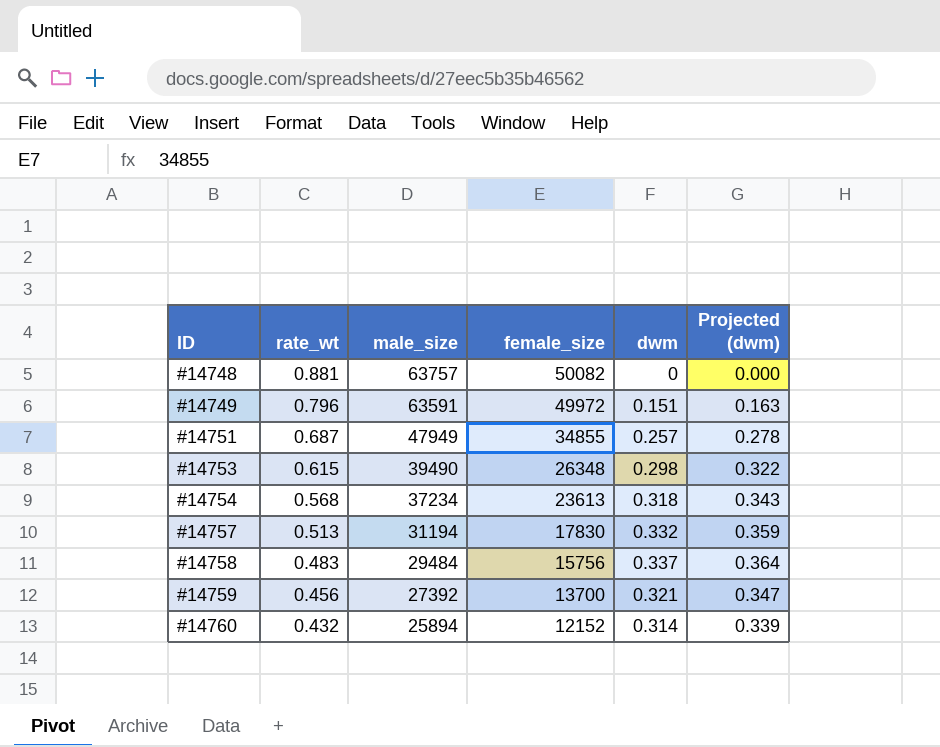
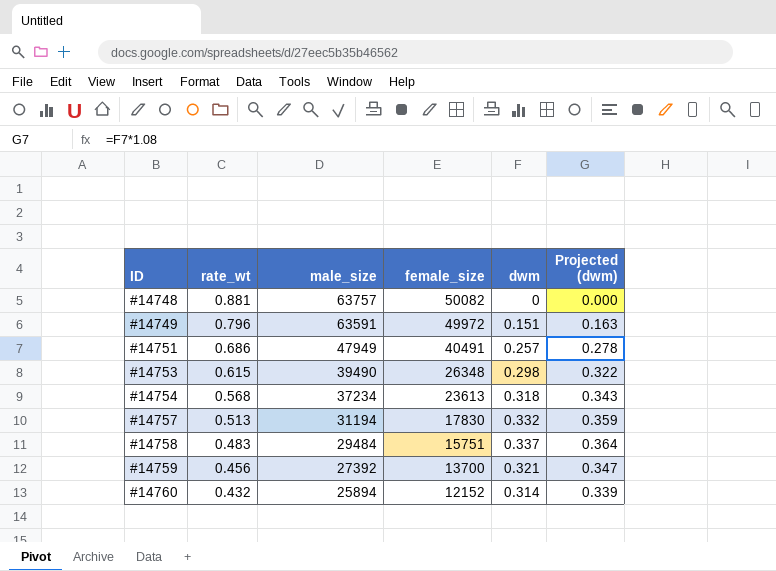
#14751 | rate_wt: 0.687 -> 0.686
#14751 | female_size: 34855 -> 40491
#14758 | female_size: 15756 -> 15751

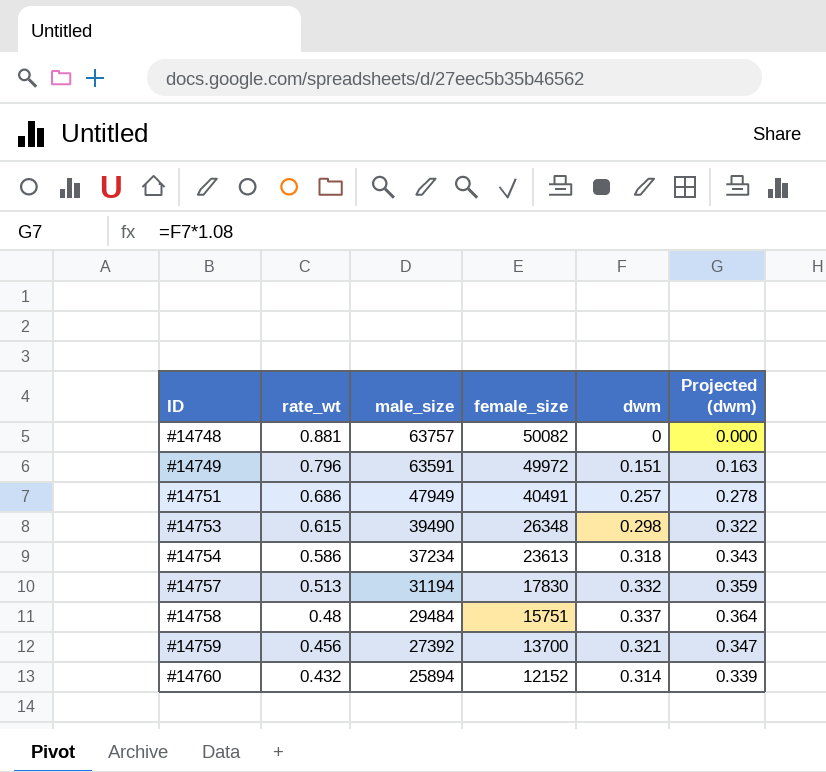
#14754 | rate_wt: 0.568 -> 0.586
#14758 | rate_wt: 0.483 -> 0.48

